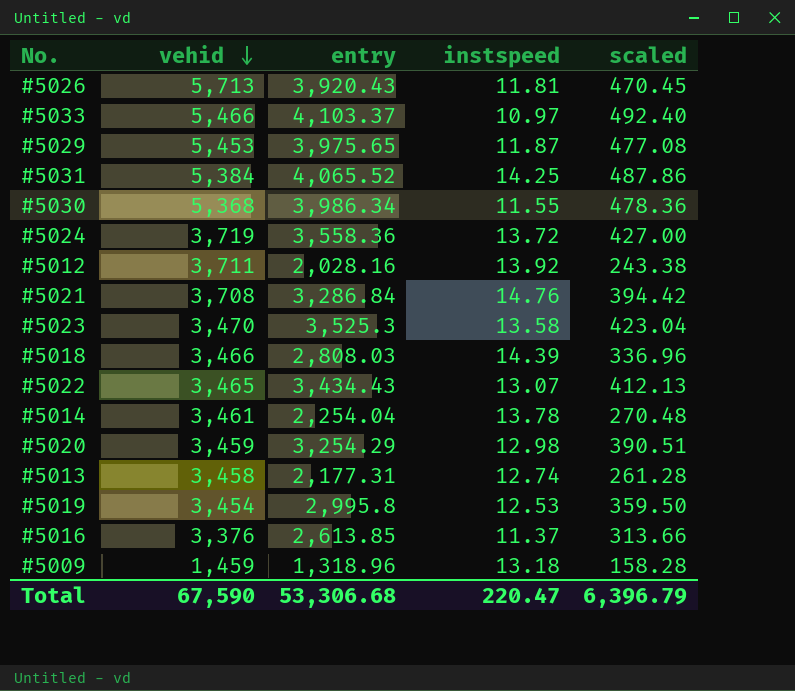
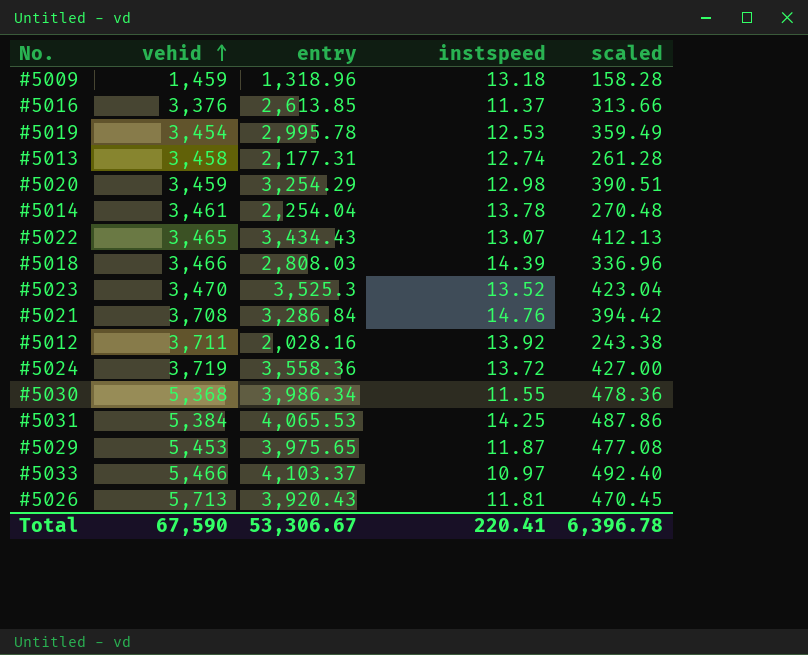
row order: vehid descending -> vehid ascending
#5019 | entry: 2,995.8 -> 2,995.78
#5019 | scaled: 359.50 -> 359.49
#5023 | instspeed: 13.58 -> 13.52
#5031 | entry: 4,065.52 -> 4,065.53
Total | entry: 53,306.68 -> 53,306.67
Total | instspeed: 220.47 -> 220.41
Total | scaled: 6,396.79 -> 6,396.78

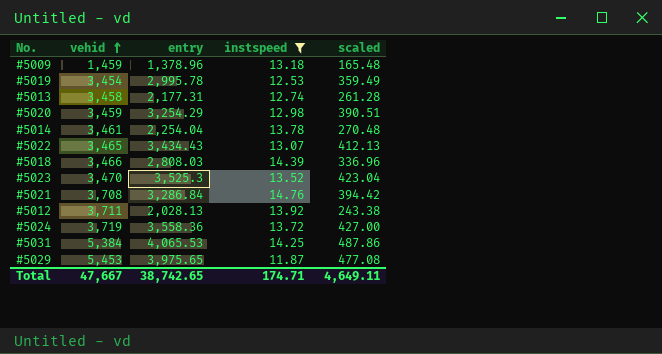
filter: none -> instspeed >= 11.87
#5009 | entry: 1,318.96 -> 1,378.96
#5009 | scaled: 158.28 -> 165.48
#5012 | entry: 2,028.16 -> 2,028.13
Total | vehid: 67,590 -> 47,667
Total | entry: 53,306.67 -> 38,742.65
Total | instspeed: 220.41 -> 174.71
Total | scaled: 6,396.78 -> 4,649.11

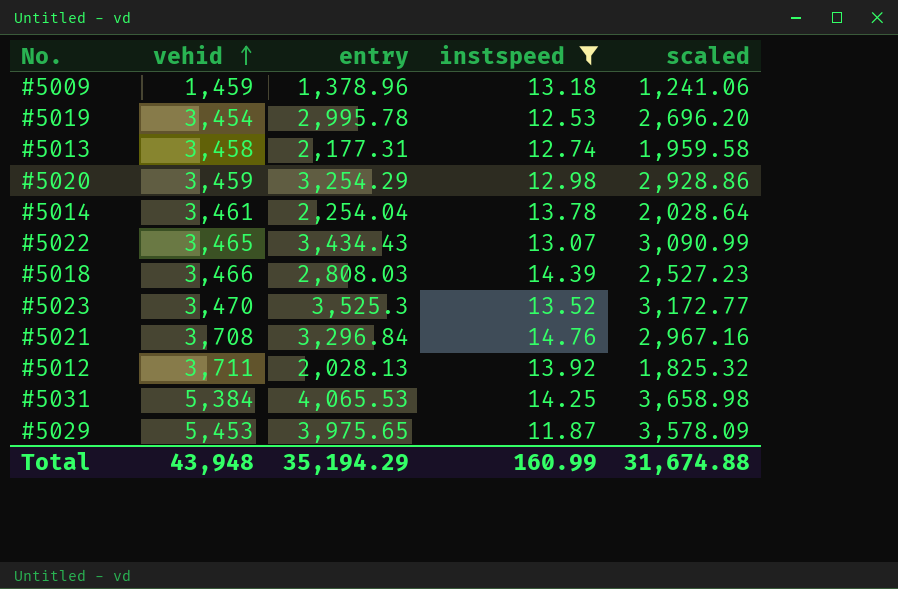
column scaled | formula: [entry] * 0.12 -> [entry] * 0.9
row #5024: 3,719 | 3,558.36 | 13.72 | 427.00 -> none
#5021 | entry: 3,286.84 -> 3,296.84
Total | vehid: 47,667 -> 43,948
Total | entry: 38,742.65 -> 35,194.29
Total | instspeed: 174.71 -> 160.99
Total | scaled: 4,649.11 -> 31,674.88

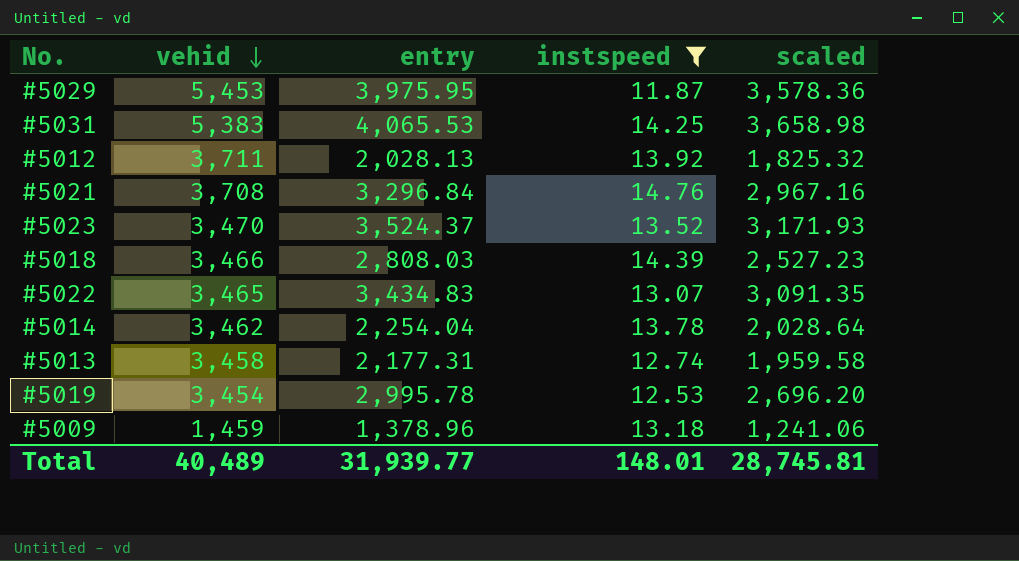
row order: vehid ascending -> vehid descending
row #5020: 3,459 | 3,254.29 | 12.98 | 2,928.86 -> none
#5029 | entry: 3,975.65 -> 3,975.95
#5029 | scaled: 3,578.09 -> 3,578.36
#5031 | vehid: 5,384 -> 5,383
#5023 | entry: 3,525.3 -> 3,524.37
#5023 | scaled: 3,172.77 -> 3,171.93
#5022 | entry: 3,434.43 -> 3,434.83
#5022 | scaled: 3,090.99 -> 3,091.35
#5014 | vehid: 3,461 -> 3,462
Total | vehid: 43,948 -> 40,489
Total | entry: 35,194.29 -> 31,939.77
Total | instspeed: 160.99 -> 148.01
Total | scaled: 31,674.88 -> 28,745.81

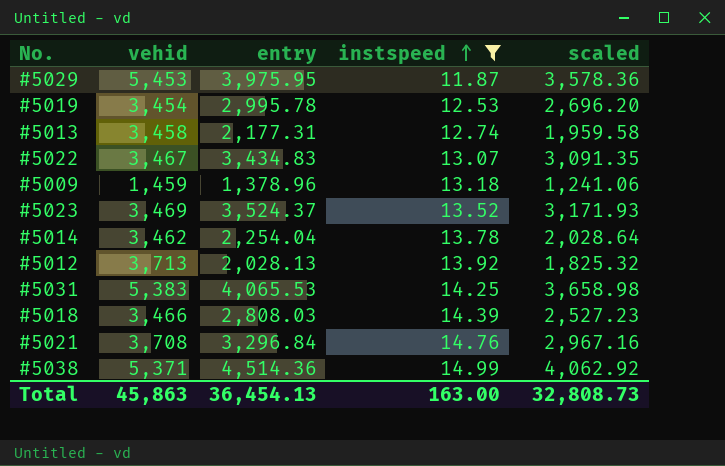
row order: vehid descending -> instspeed ascending
#5022 | vehid: 3,465 -> 3,467
#5023 | vehid: 3,470 -> 3,469
#5012 | vehid: 3,711 -> 3,713
row #5038: none -> 5,371 | 4,514.36 | 14.99 | 4,062.92
Total | vehid: 40,489 -> 45,863
Total | entry: 31,939.77 -> 36,454.13
Total | instspeed: 148.01 -> 163.00
Total | scaled: 28,745.81 -> 32,808.73

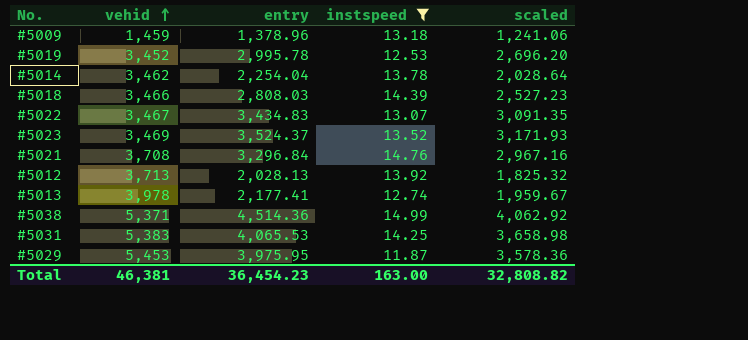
row order: instspeed ascending -> vehid ascending
#5019 | vehid: 3,454 -> 3,452
#5013 | vehid: 3,458 -> 3,978
#5013 | entry: 2,177.31 -> 2,177.41
#5013 | scaled: 1,959.58 -> 1,959.67
Total | vehid: 45,863 -> 46,381
Total | entry: 36,454.13 -> 36,454.23
Total | scaled: 32,808.73 -> 32,808.82

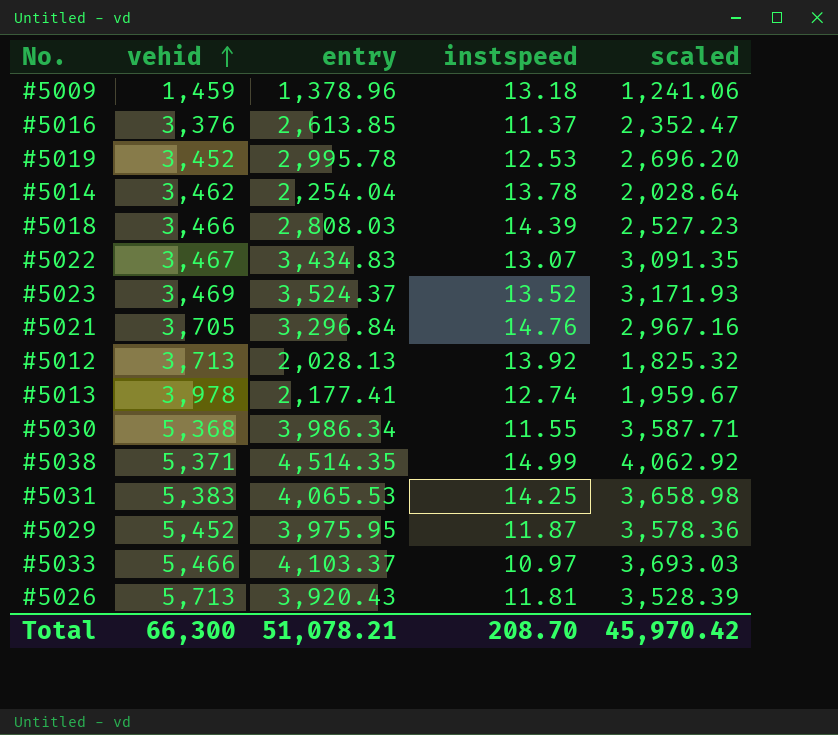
filter: instspeed >= 11.87 -> none
#5021 | vehid: 3,708 -> 3,705
#5038 | entry: 4,514.36 -> 4,514.35
#5029 | vehid: 5,453 -> 5,452
Total | vehid: 46,381 -> 66,300
Total | entry: 36,454.23 -> 51,078.21
Total | instspeed: 163.00 -> 208.70
Total | scaled: 32,808.82 -> 45,970.42

